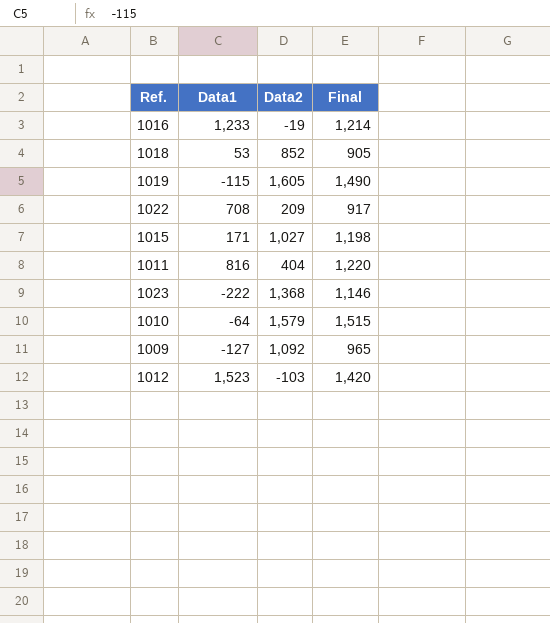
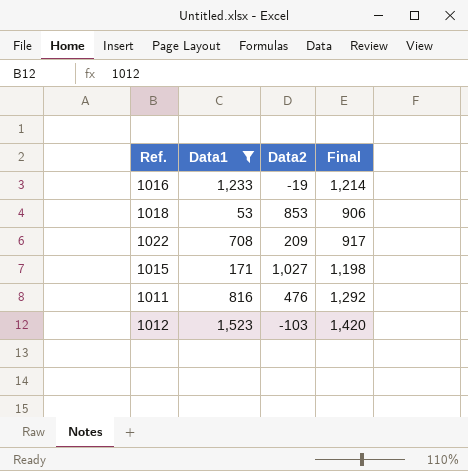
filter: none -> Data1 >= 53
1018 | Data2: 852 -> 853
1018 | Final: 905 -> 906
1011 | Data2: 404 -> 476
1011 | Final: 1,220 -> 1,292

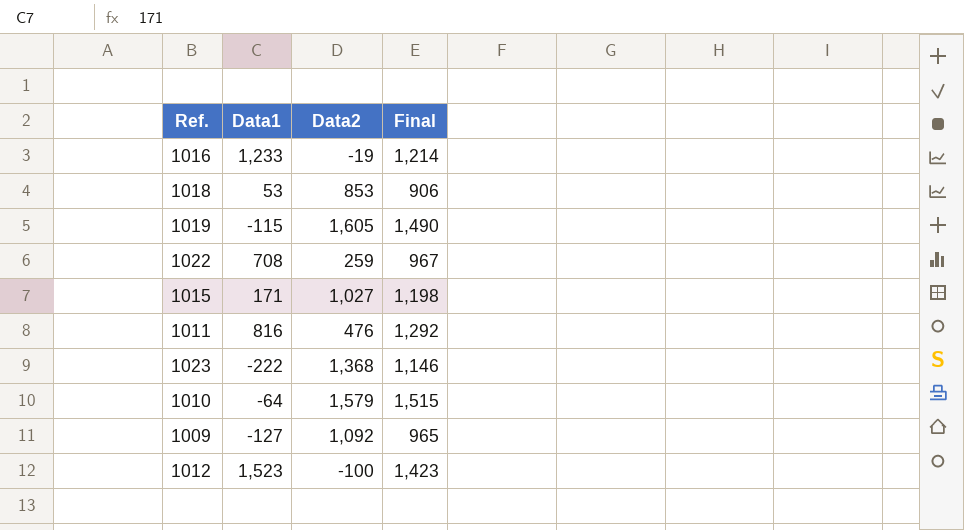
filter: Data1 >= 53 -> none
1022 | Data2: 209 -> 259
1022 | Final: 917 -> 967
1012 | Data2: -103 -> -100
1012 | Final: 1,420 -> 1,423

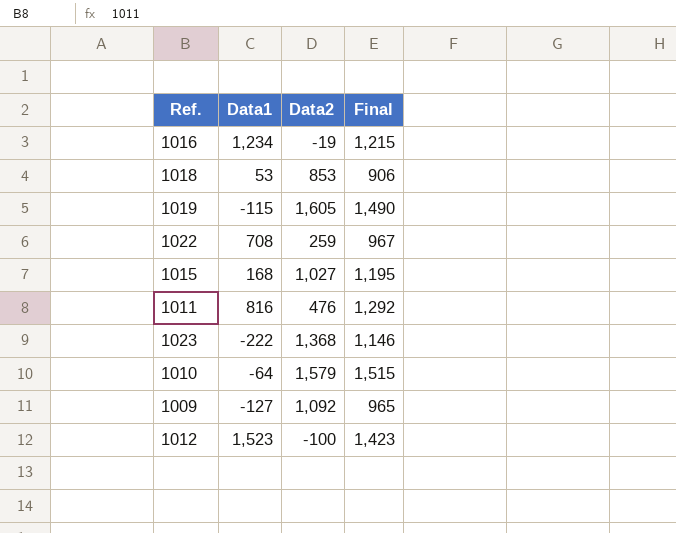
1016 | Data1: 1,233 -> 1,234
1016 | Final: 1,214 -> 1,215
1015 | Data1: 171 -> 168
1015 | Final: 1,198 -> 1,195

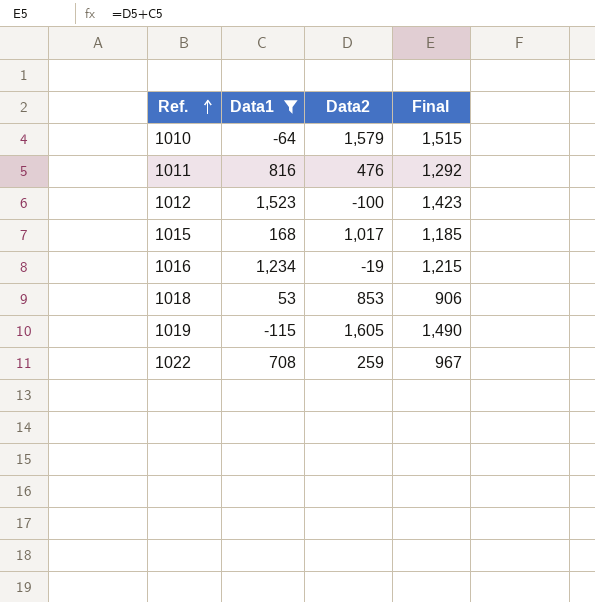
filter: none -> Data1 >= -115
row order: none -> Ref. ascending
1015 | Data2: 1,027 -> 1,017
1015 | Final: 1,195 -> 1,185

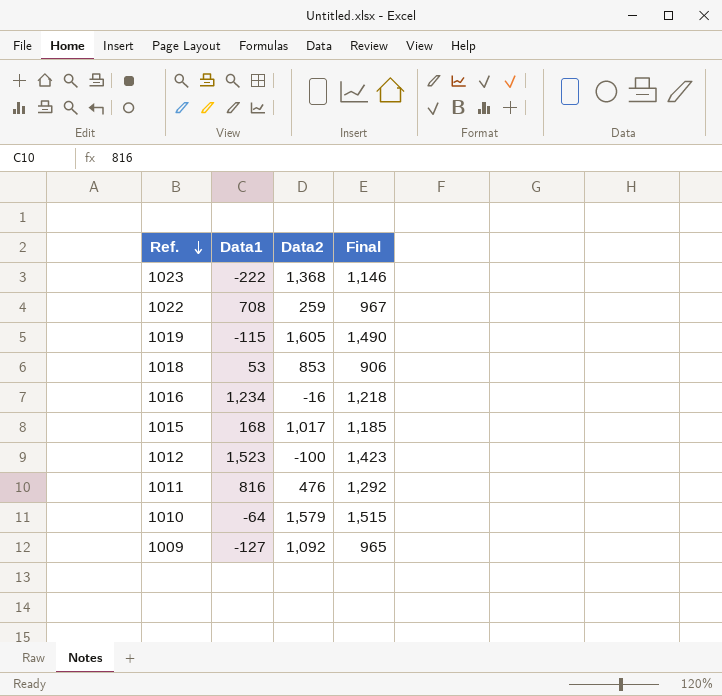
filter: Data1 >= -115 -> none
row order: Ref. ascending -> Ref. descending
1016 | Data2: -19 -> -16
1016 | Final: 1,215 -> 1,218

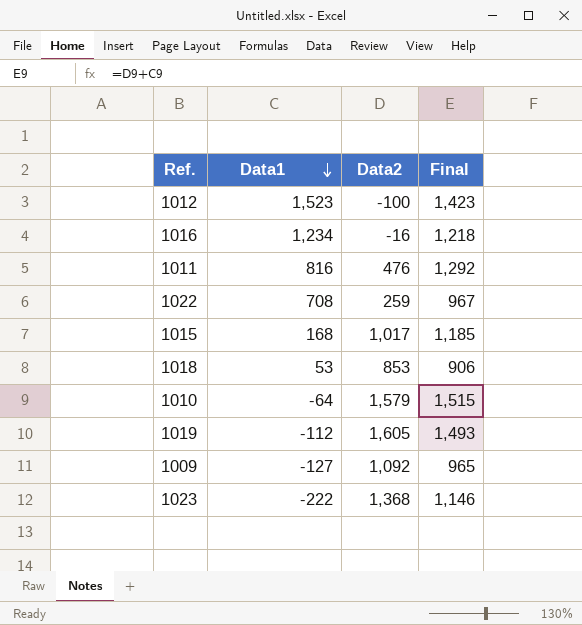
row order: Ref. descending -> Data1 descending
1019 | Data1: -115 -> -112
1019 | Final: 1,490 -> 1,493

